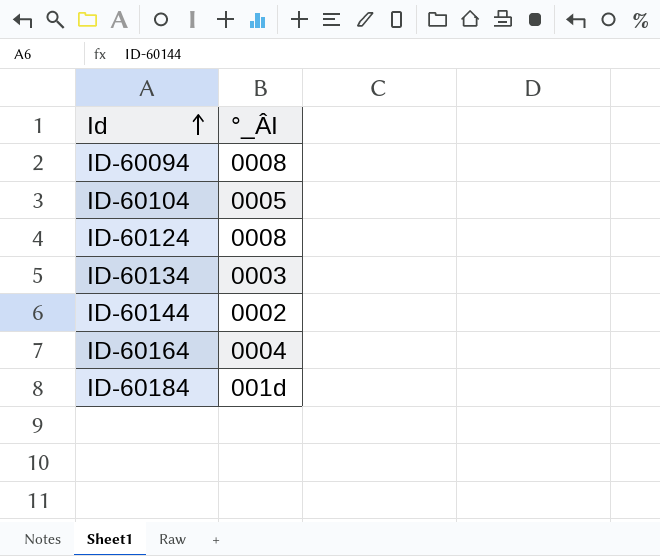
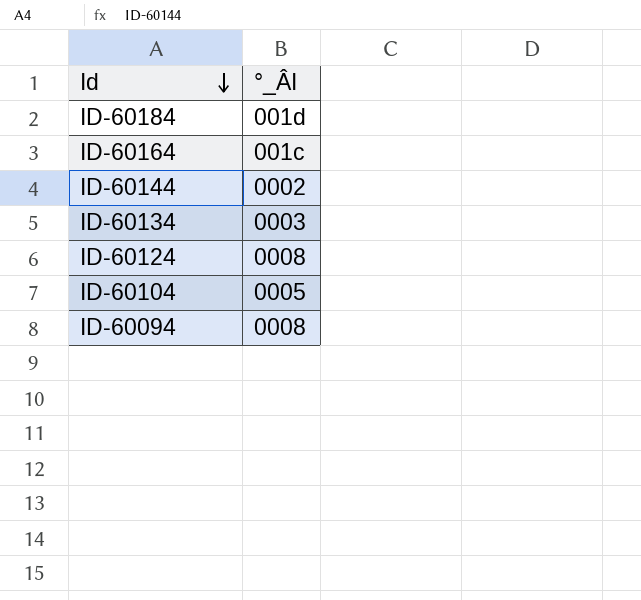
row order: Id ascending -> Id descending
ID-60164 | °_ÂI: 0004 -> 001c

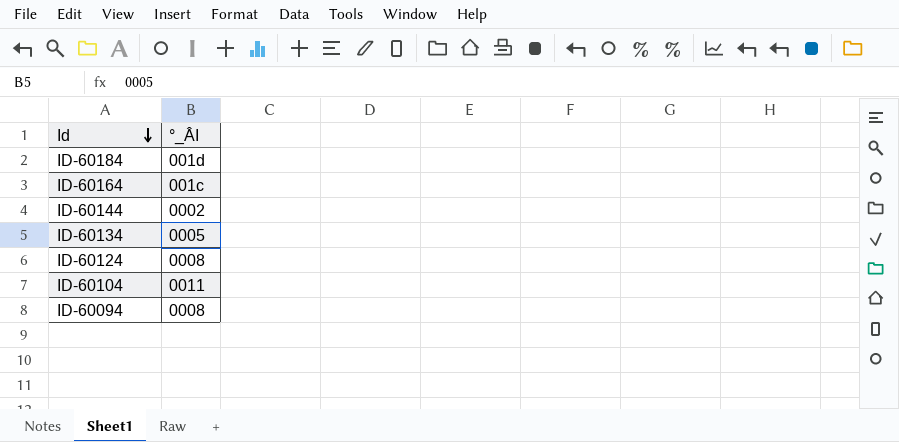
ID-60134 | °_ÂI: 0003 -> 0005
ID-60104 | °_ÂI: 0005 -> 0011

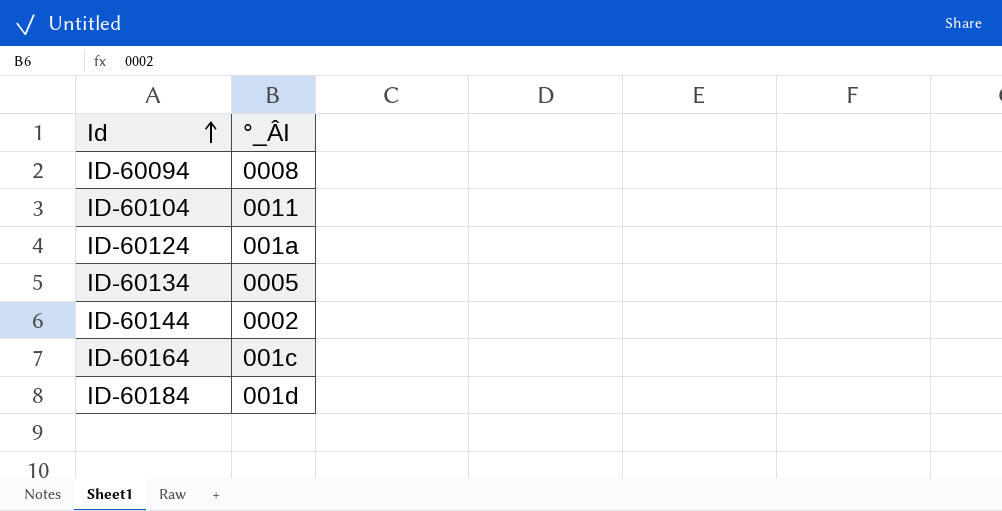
row order: Id descending -> Id ascending
ID-60124 | °_ÂI: 0008 -> 001a

